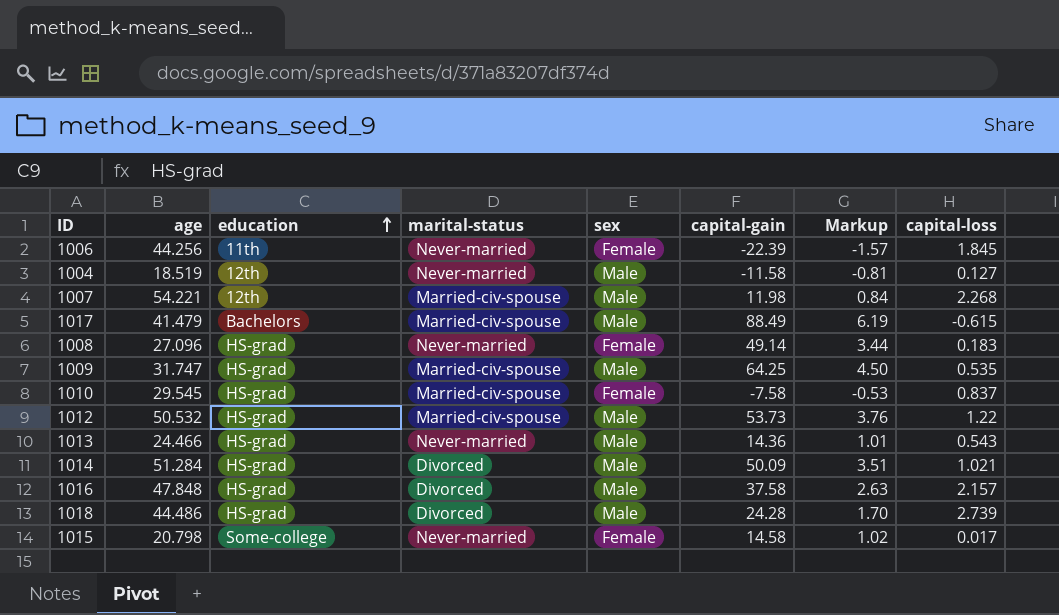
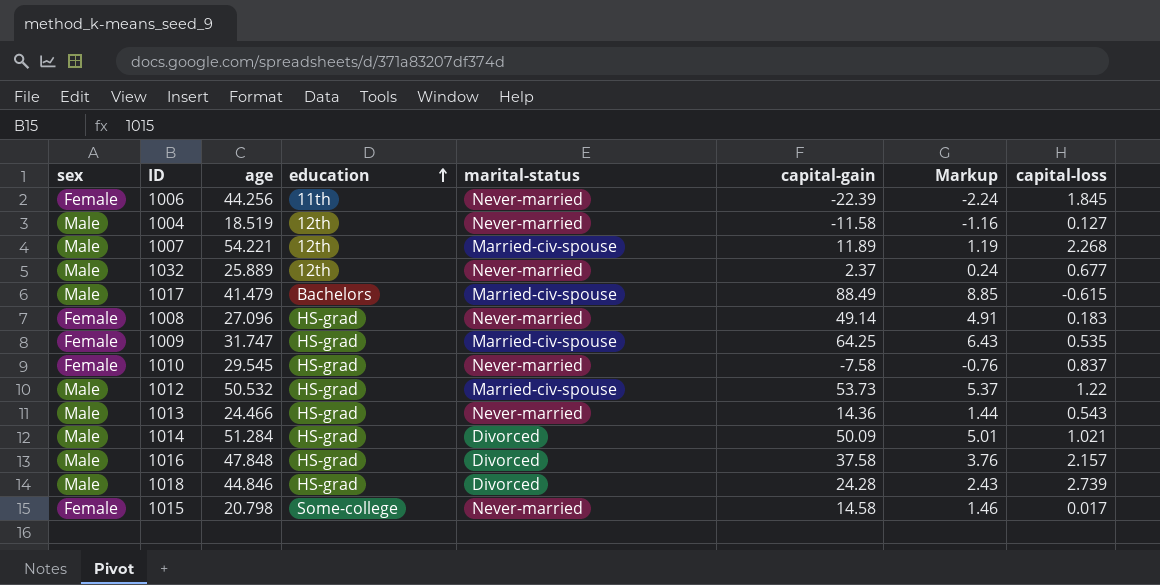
column sex | position: 5 -> 1
column Markup | formula: [capital-gain] * 0.07 -> [capital-gain] * 0.1
1007 | capital-gain: 11.98 -> 11.89
row 1032: none -> Male | 25.889 | 12th | Never-married | 2.37 | 0.24 | 0.677
1009 | sex: Male -> Female
1010 | marital-status: Married-civ-spouse -> Never-married
1018 | age: 44.486 -> 44.846

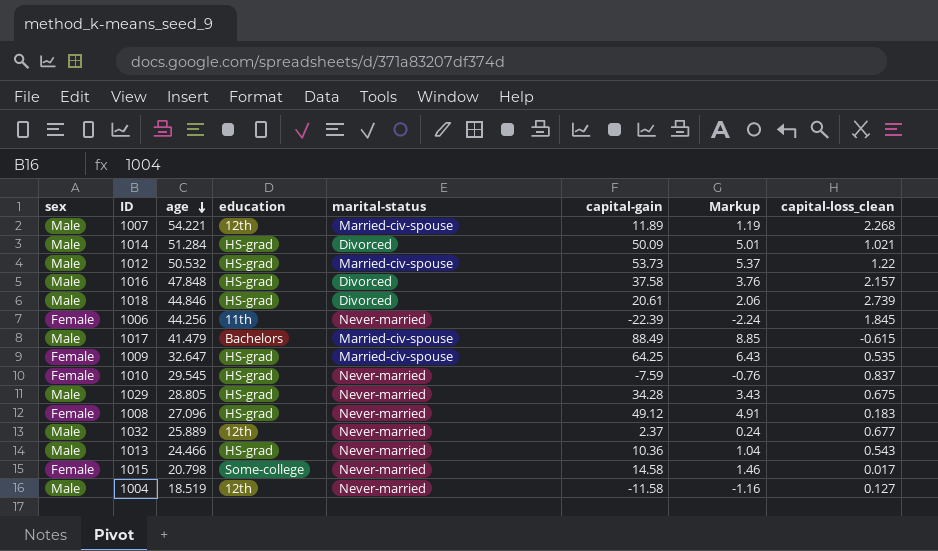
row order: education ascending -> age descending
column name: capital-loss -> capital-loss_clean
1018 | capital-gain: 24.28 -> 20.61
1018 | Markup: 2.43 -> 2.06
1009 | age: 31.747 -> 32.647
1010 | capital-gain: -7.58 -> -7.59
row 1029: none -> Male | 28.805 | HS-grad | Never-married | 34.28 | 3.43 | 0.675
1008 | capital-gain: 49.14 -> 49.12
1013 | capital-gain: 14.36 -> 10.36
1013 | Markup: 1.44 -> 1.04

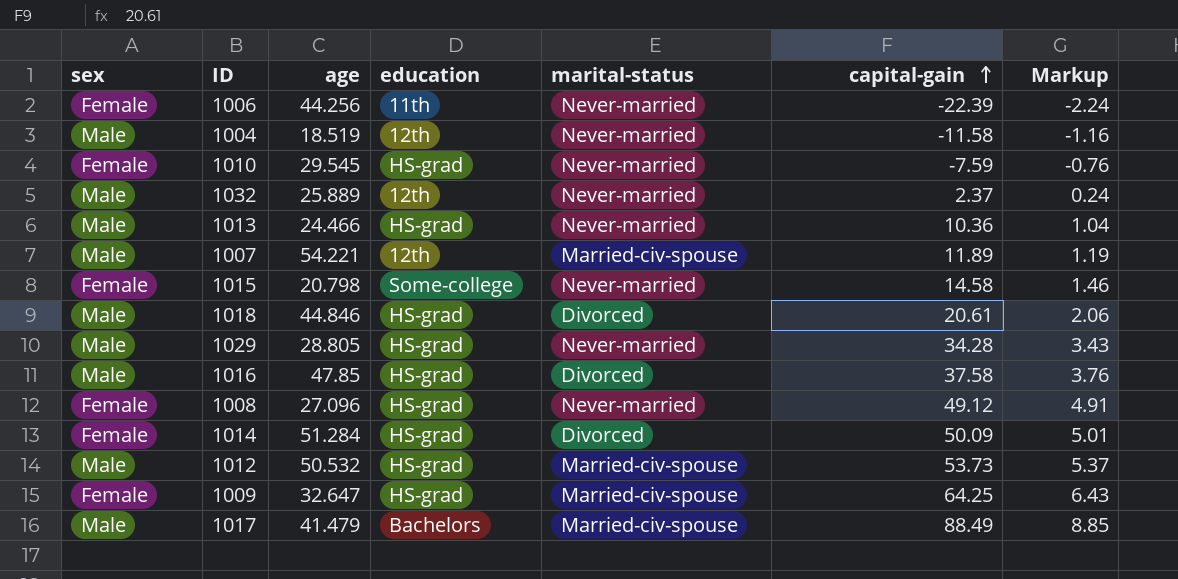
row order: age descending -> capital-gain ascending
column capital-loss_clean | position: 8 -> none
1016 | age: 47.848 -> 47.85
1014 | sex: Male -> Female

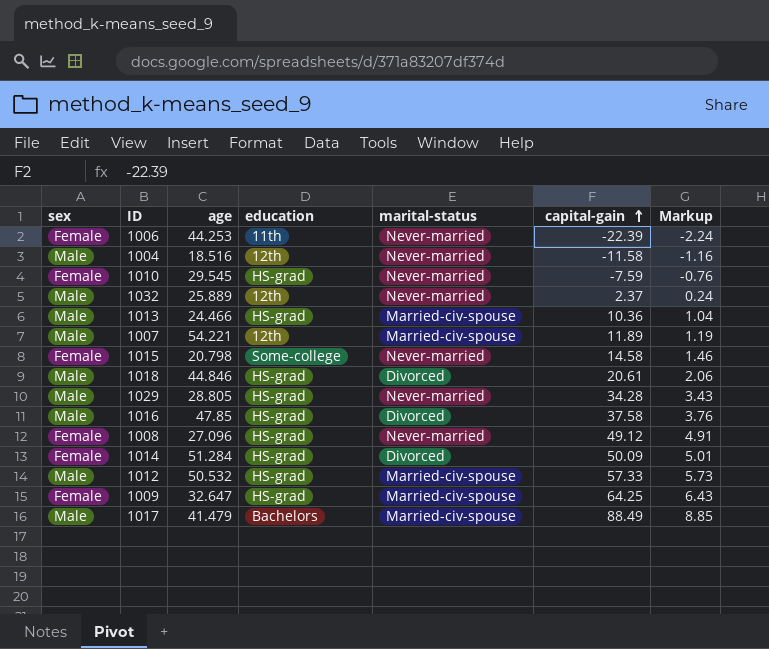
1006 | age: 44.256 -> 44.253
1004 | age: 18.519 -> 18.516
1013 | marital-status: Never-married -> Married-civ-spouse
1012 | capital-gain: 53.73 -> 57.33
1012 | Markup: 5.37 -> 5.73

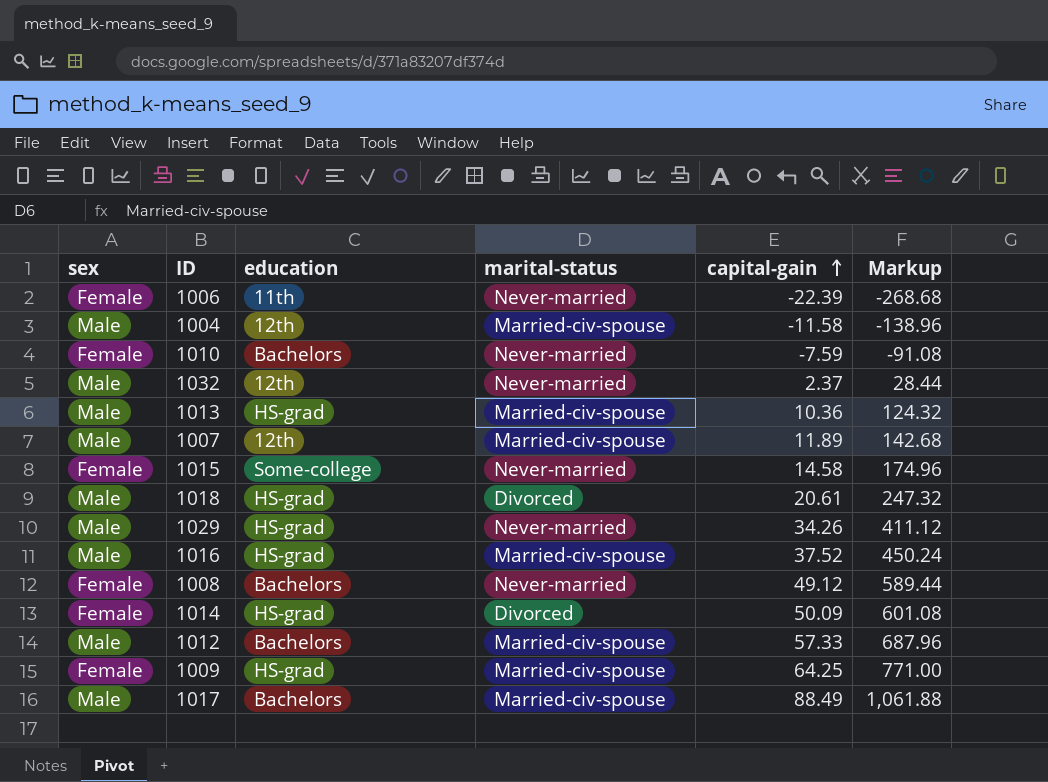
column age | position: 3 -> none
column Markup | formula: [capital-gain] * 0.1 -> [capital-gain] * 12
1004 | marital-status: Never-married -> Married-civ-spouse
1010 | education: HS-grad -> Bachelors
1029 | capital-gain: 34.28 -> 34.26
1016 | marital-status: Divorced -> Married-civ-spouse
1016 | capital-gain: 37.58 -> 37.52
1008 | education: HS-grad -> Bachelors
1012 | education: HS-grad -> Bachelors

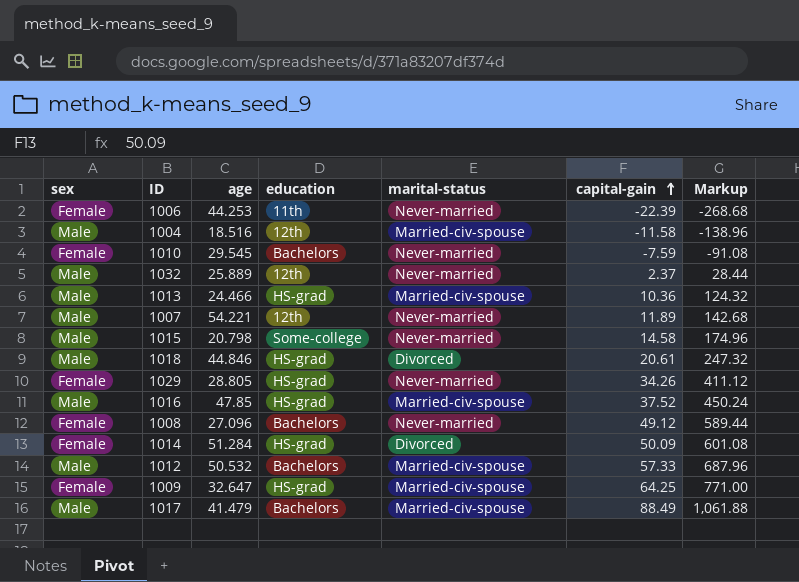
column age | position: none -> 3
1007 | marital-status: Married-civ-spouse -> Never-married
1015 | sex: Female -> Male
1029 | sex: Male -> Female

